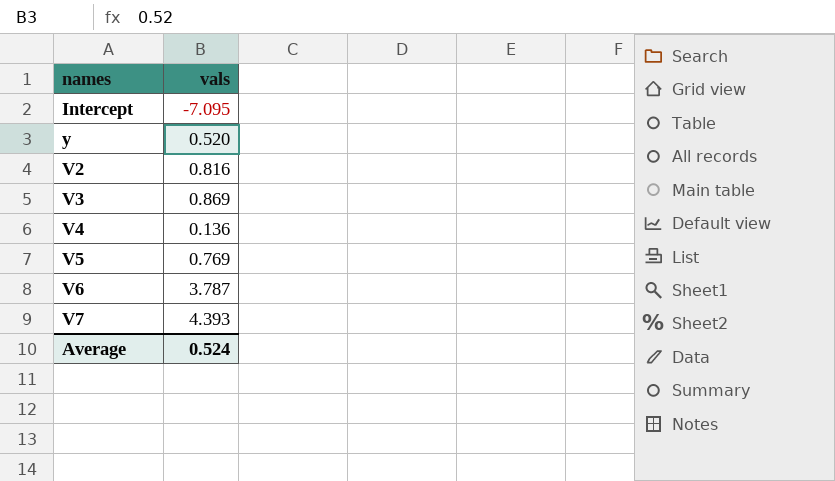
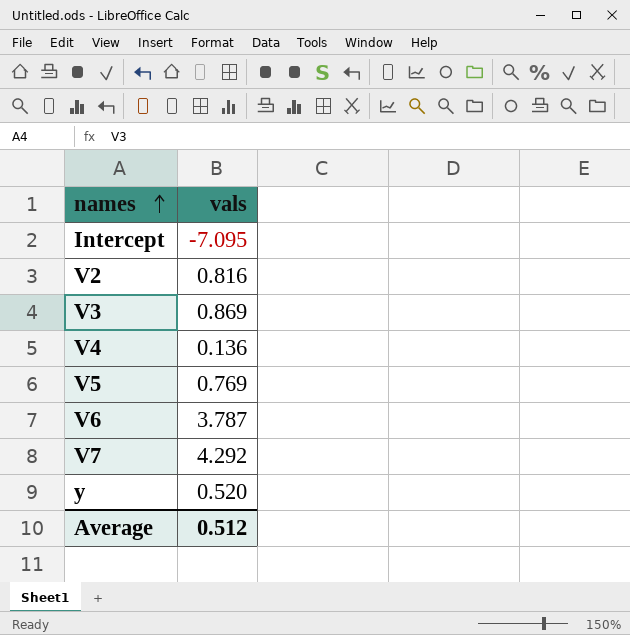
row order: none -> names ascending
V7 | vals: 4.393 -> 4.292
Average | vals: 0.524 -> 0.512

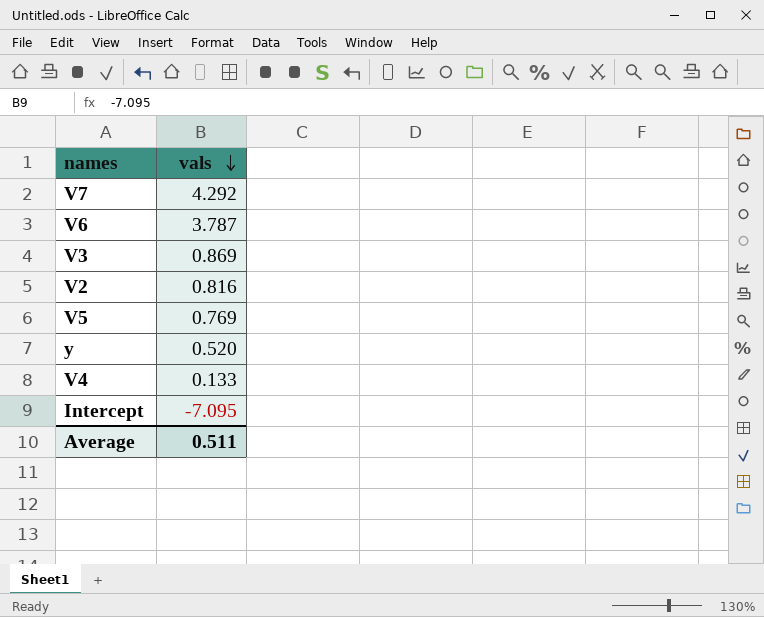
row order: names ascending -> vals descending
V4 | vals: 0.136 -> 0.133
Average | vals: 0.512 -> 0.511

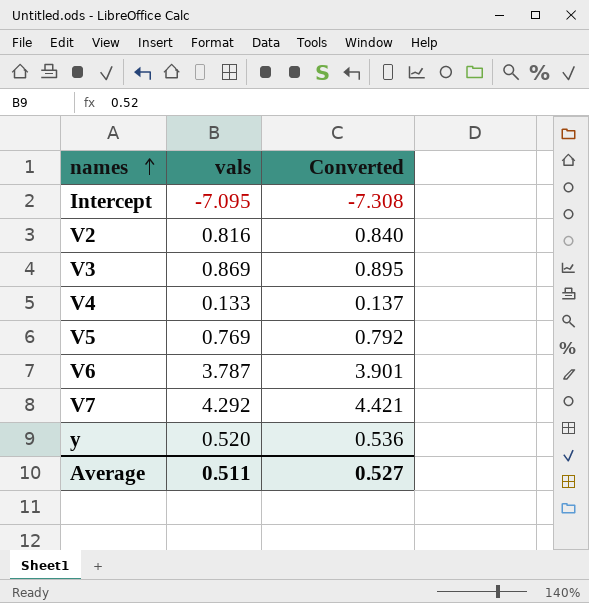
row order: vals descending -> names ascending
column Converted | formula: none -> [vals] * 1.03

